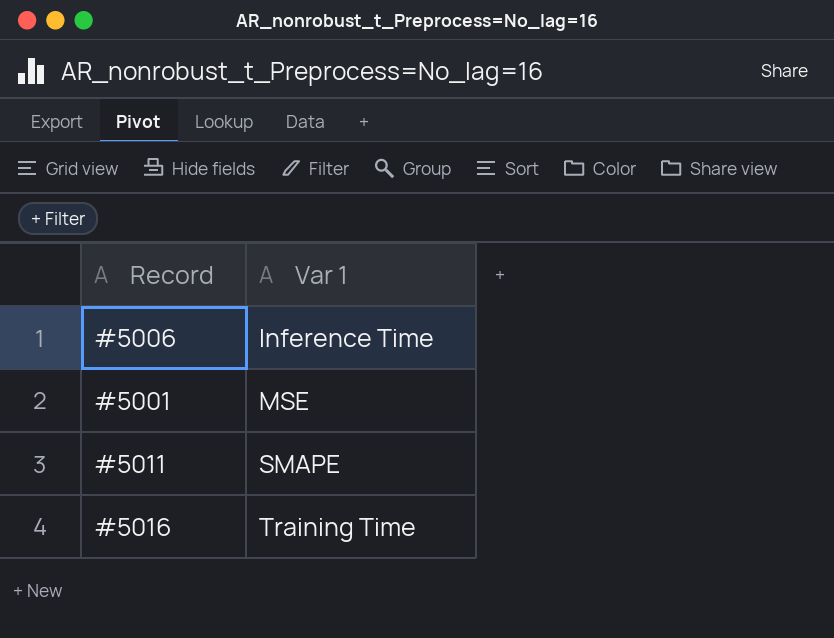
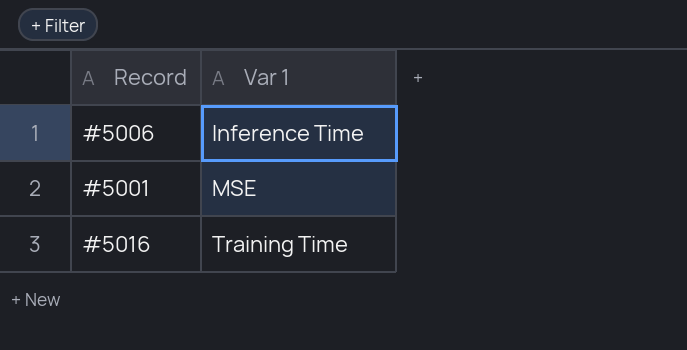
row #5011: SMAPE -> none

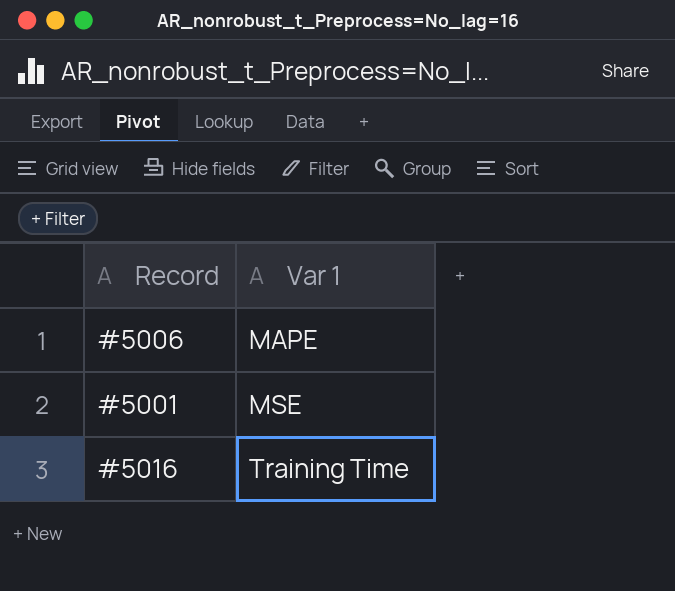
#5006 | Var 1: Inference Time -> MAPE

